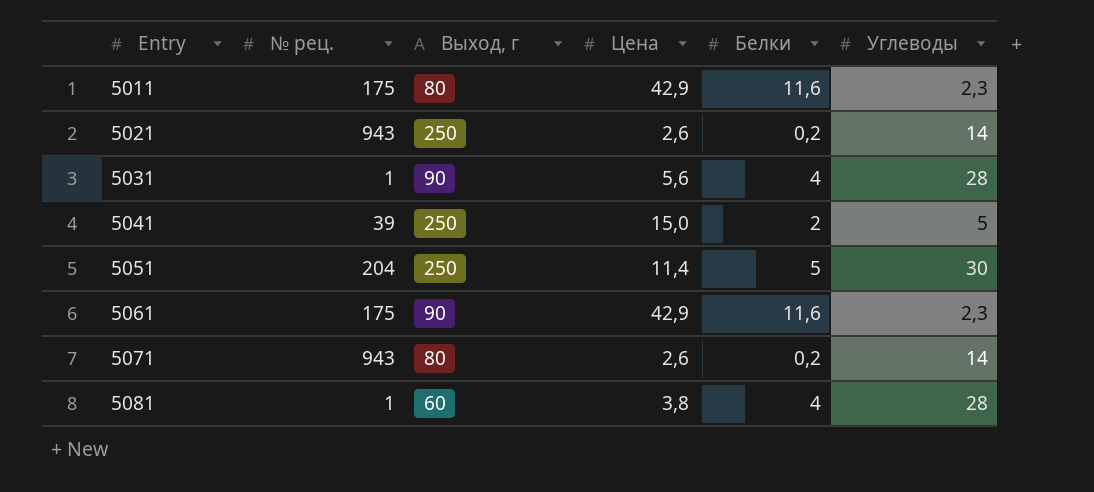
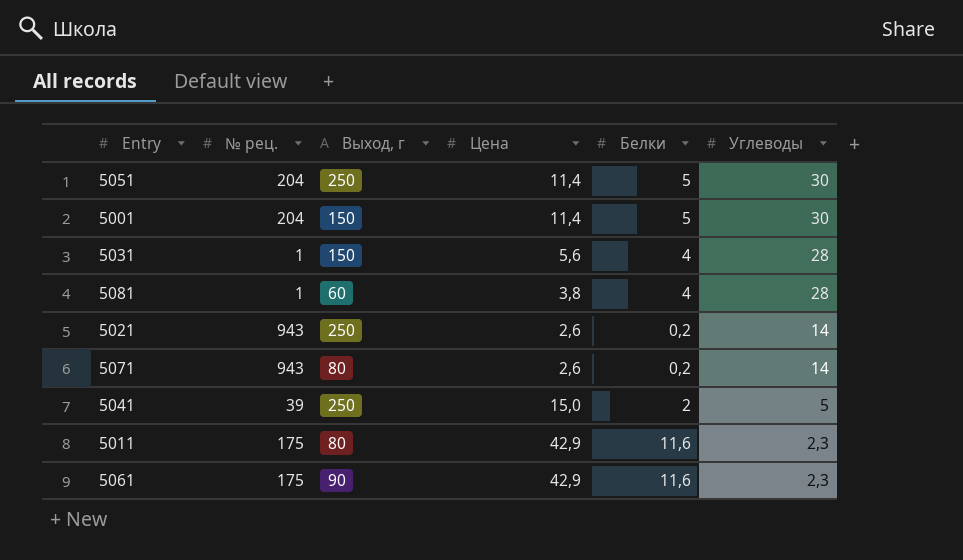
row order: Entry ascending -> Углеводы descending
row 5001: none -> 204 | 150 | 11,4 | 5 | 30
5031 | Выход, г: 90 -> 150

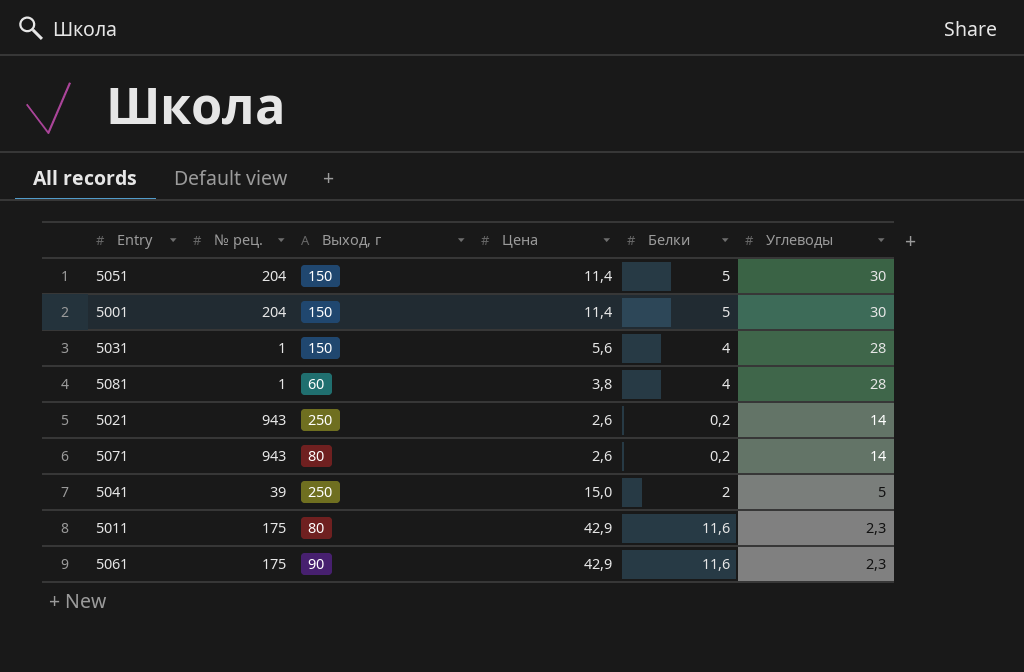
5051 | Выход, г: 250 -> 150

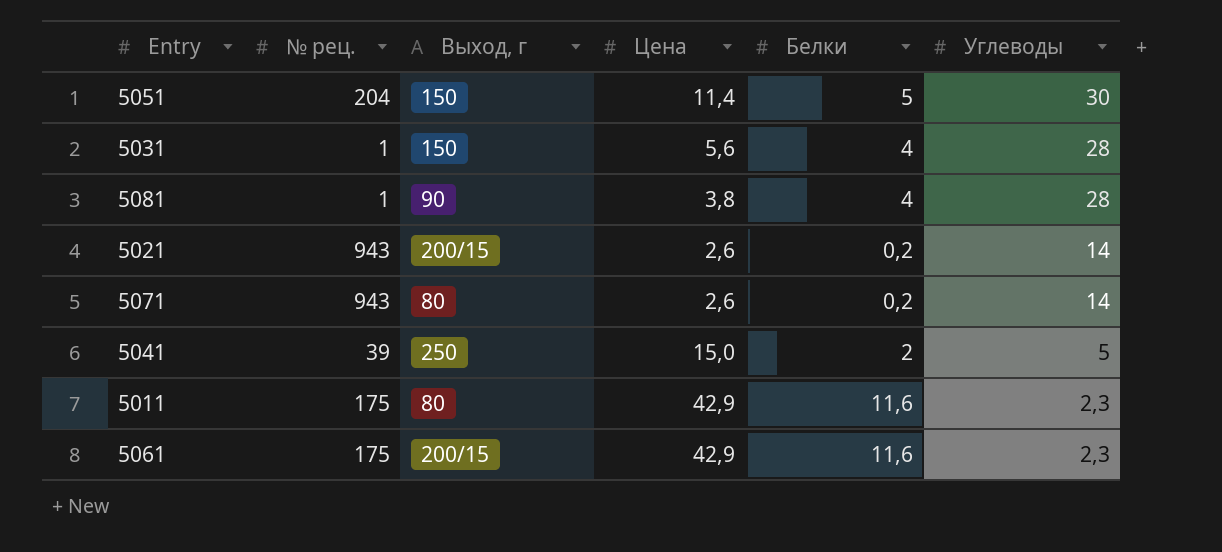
row 5001: 204 | 150 | 11,4 | 5 | 30 -> none
5081 | Выход, г: 60 -> 90
5021 | Выход, г: 250 -> 200/15
5061 | Выход, г: 90 -> 200/15

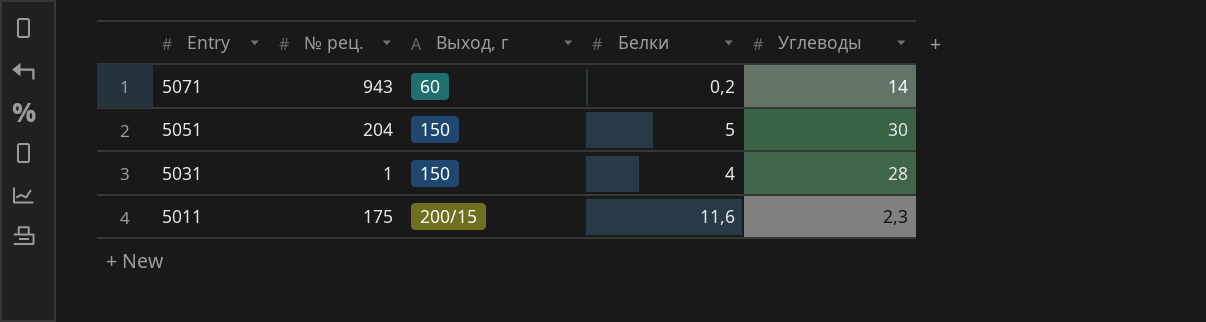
row order: Углеводы descending -> Entry descending
column Цена | position: 4 -> none
row 5081: 1 | 90 | 3,8 | 4 | 28 -> none
row 5021: 943 | 200/15 | 2,6 | 0,2 | 14 -> none
row 5041: 39 | 250 | 15,0 | 2 | 5 -> none
row 5061: 175 | 200/15 | 42,9 | 11,6 | 2,3 -> none
5071 | Выход, г: 80 -> 60
5011 | Выход, г: 80 -> 200/15

